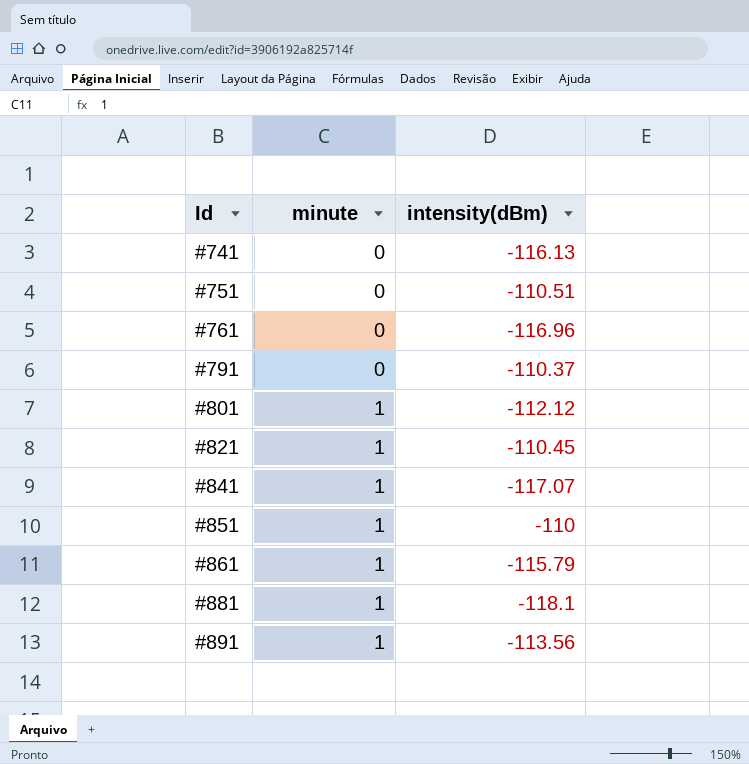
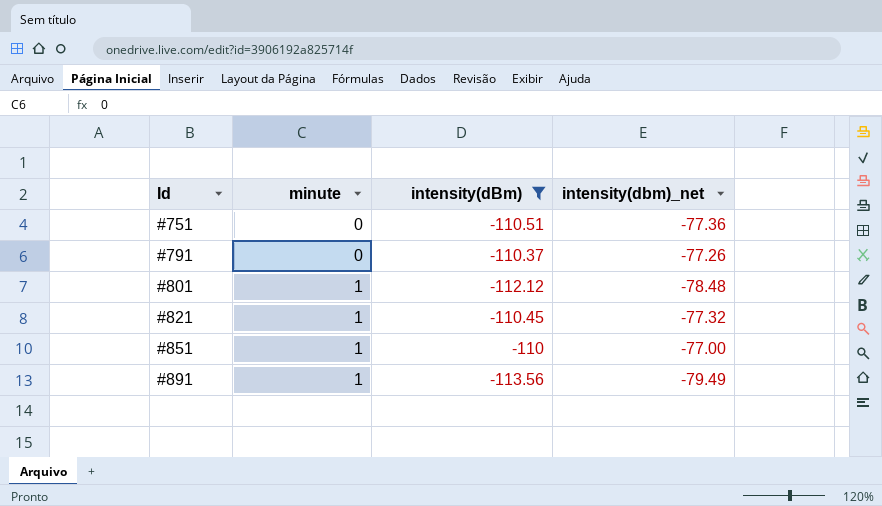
filter: none -> intensity(dBm) >= -113.56
column intensity(dbm)_net | formula: none -> [intensity(dBm)] * 0.7

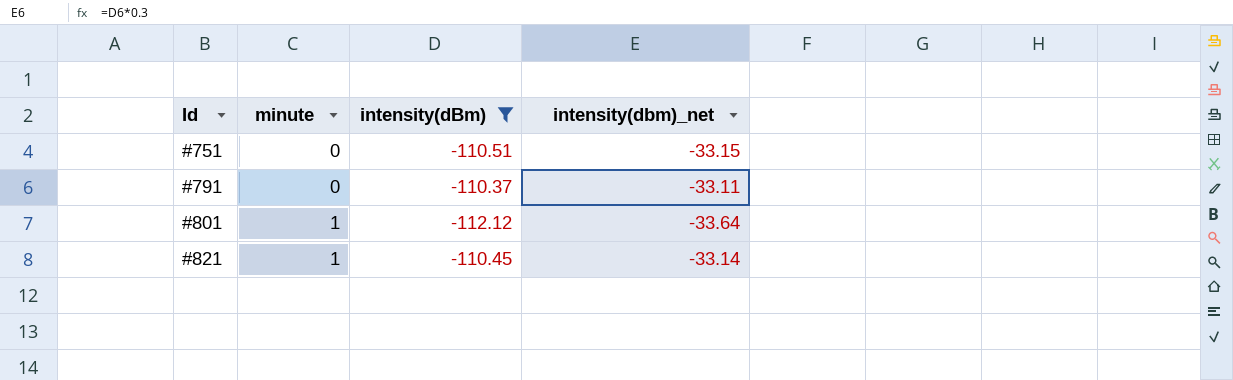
column intensity(dbm)_net | formula: [intensity(dBm)] * 0.7 -> [intensity(dBm)] * 0.3
row #851: 1 | -110 | -77.00 -> none
row #891: 1 | -113.56 | -79.49 -> none

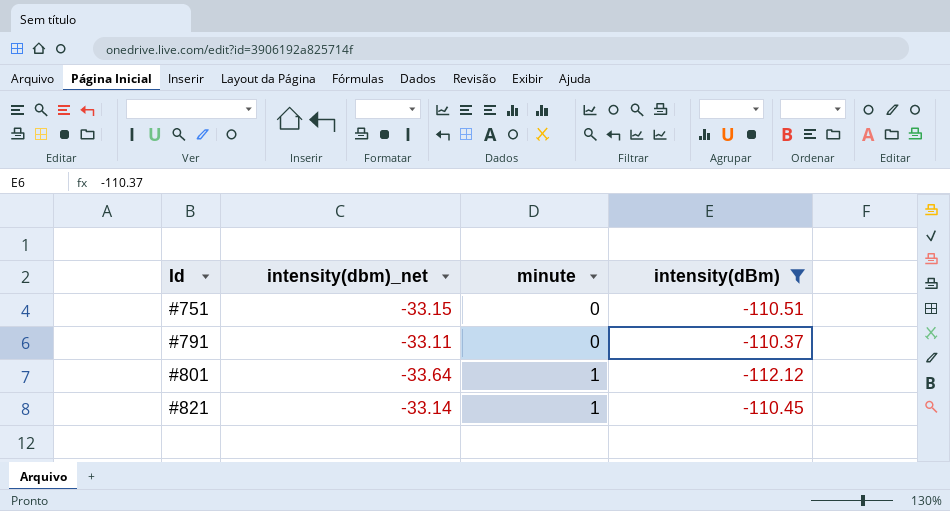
column intensity(dbm)_net | position: 4 -> 2

